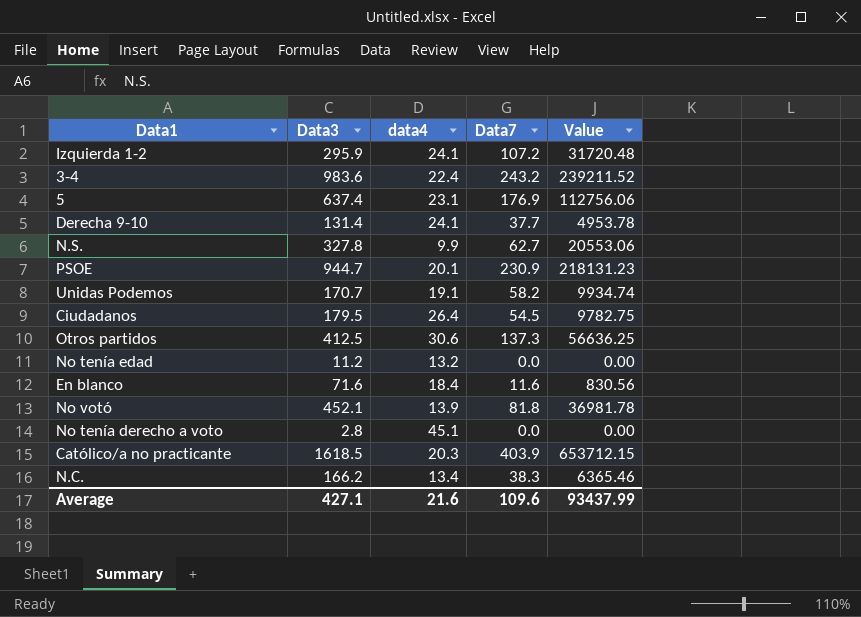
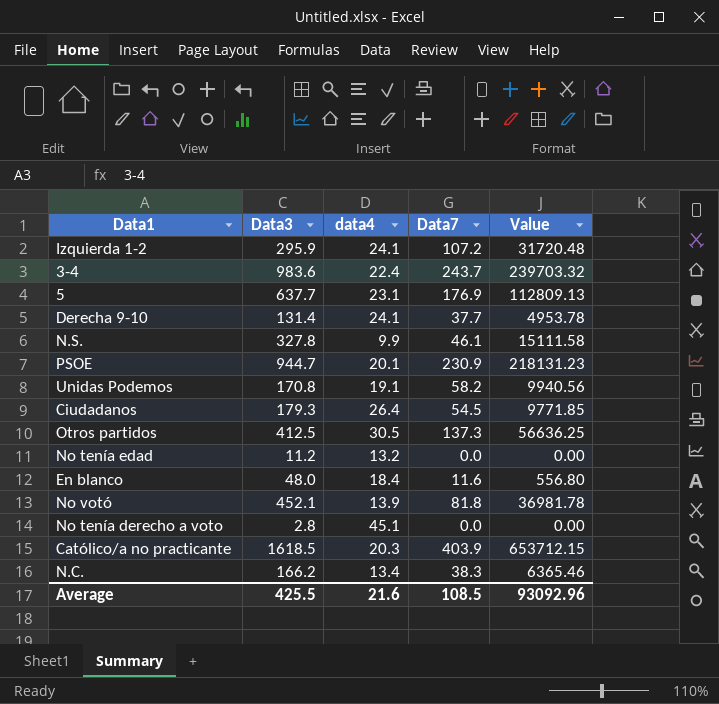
3-4 | Data7: 243.2 -> 243.7
3-4 | Value: 239211.52 -> 239703.32
5 | Data3: 637.4 -> 637.7
5 | Value: 112756.06 -> 112809.13
N.S. | Data7: 62.7 -> 46.1
N.S. | Value: 20553.06 -> 15111.58
Unidas Podemos | Data3: 170.7 -> 170.8
Unidas Podemos | Value: 9934.74 -> 9940.56
Ciudadanos | Data3: 179.5 -> 179.3
Ciudadanos | Value: 9782.75 -> 9771.85
Otros partidos | data4: 30.6 -> 30.5
En blanco | Data3: 71.6 -> 48.0
En blanco | Value: 830.56 -> 556.80
Average | Data3: 427.1 -> 425.5
Average | Data7: 109.6 -> 108.5
Average | Value: 93437.99 -> 93092.96

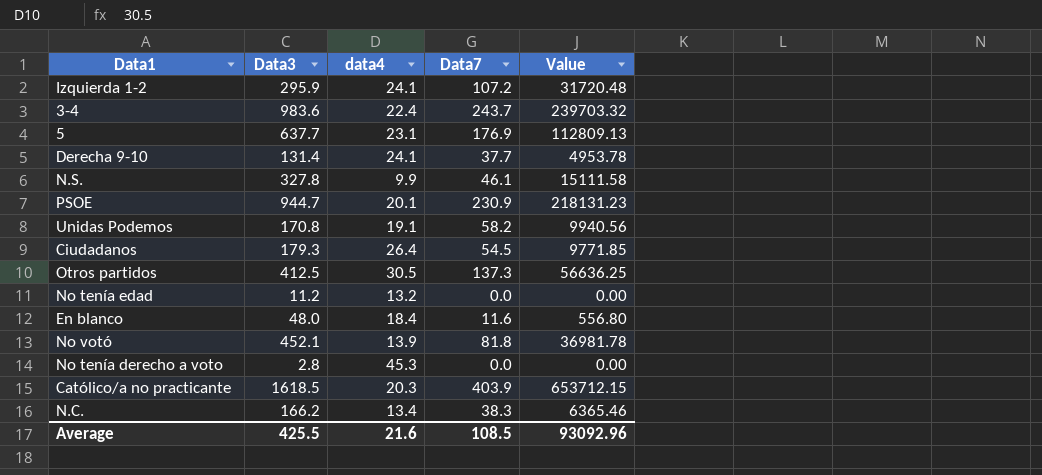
No tenía derecho a voto | data4: 45.1 -> 45.3

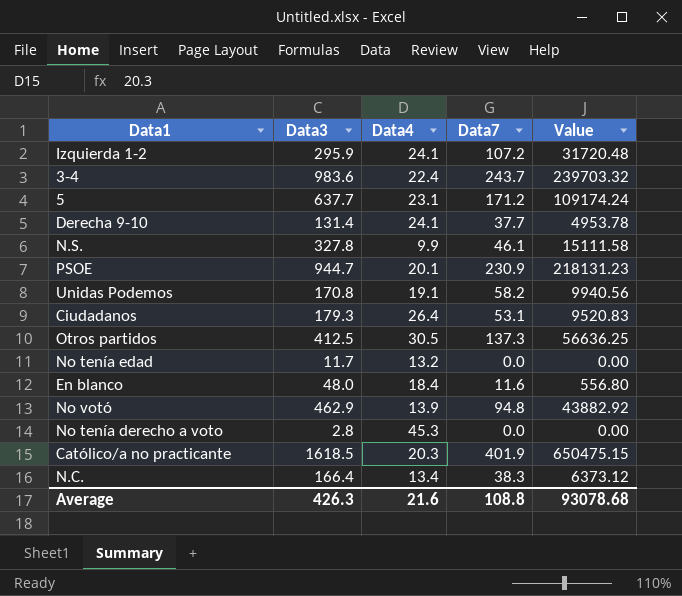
column name: data4 -> Data4
5 | Data7: 176.9 -> 171.2
5 | Value: 112809.13 -> 109174.24
Ciudadanos | Data7: 54.5 -> 53.1
Ciudadanos | Value: 9771.85 -> 9520.83
No tenía edad | Data3: 11.2 -> 11.7
No votó | Data3: 452.1 -> 462.9
No votó | Data7: 81.8 -> 94.8
No votó | Value: 36981.78 -> 43882.92
Católico/a no practicante | Data7: 403.9 -> 401.9
Católico/a no practicante | Value: 653712.15 -> 650475.15
N.C. | Data3: 166.2 -> 166.4
N.C. | Value: 6365.46 -> 6373.12
Average | Data3: 425.5 -> 426.3
Average | Data7: 108.5 -> 108.8
Average | Value: 93092.96 -> 93078.68

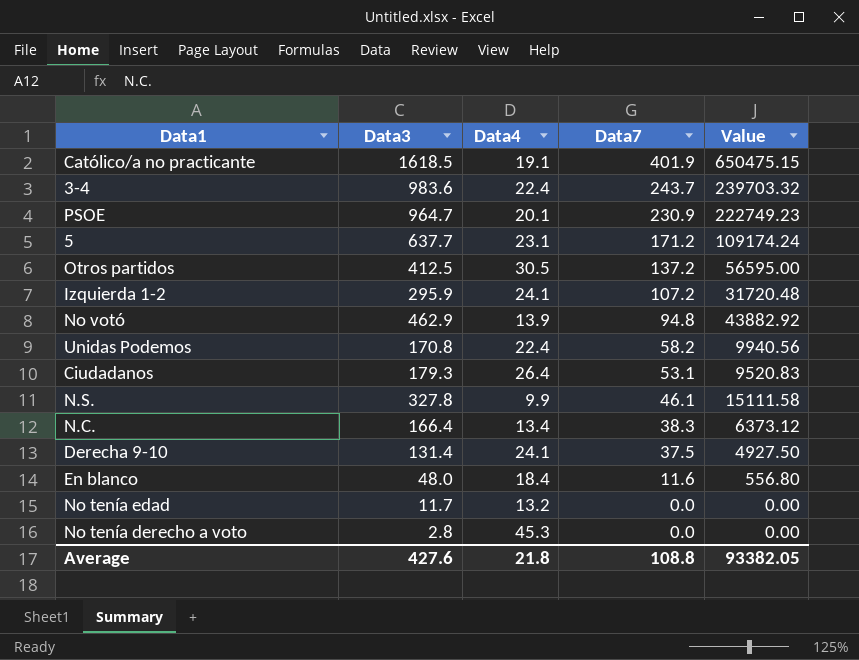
row order: none -> Data7 descending
Católico/a no practicante | Data4: 20.3 -> 19.1
PSOE | Data3: 944.7 -> 964.7
PSOE | Value: 218131.23 -> 222749.23
Otros partidos | Data7: 137.3 -> 137.2
Otros partidos | Value: 56636.25 -> 56595.00
Unidas Podemos | Data4: 19.1 -> 22.4
Derecha 9-10 | Data7: 37.7 -> 37.5
Derecha 9-10 | Value: 4953.78 -> 4927.50
Average | Data3: 426.3 -> 427.6
Average | Data4: 21.6 -> 21.8
Average | Value: 93078.68 -> 93382.05

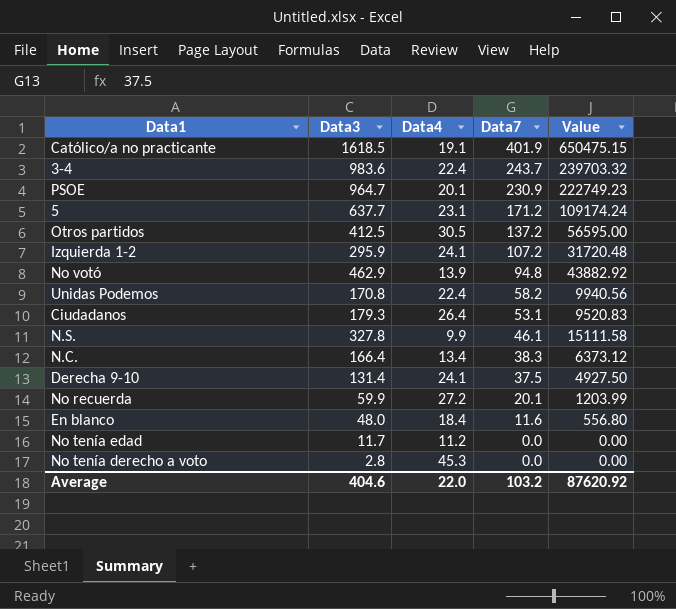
row No recuerda: none -> 59.9 | 27.2 | 20.1 | 1203.99
No tenía edad | Data4: 13.2 -> 11.2
Average | Data3: 427.6 -> 404.6
Average | Data4: 21.8 -> 22.0
Average | Data7: 108.8 -> 103.2
Average | Value: 93382.05 -> 87620.92

